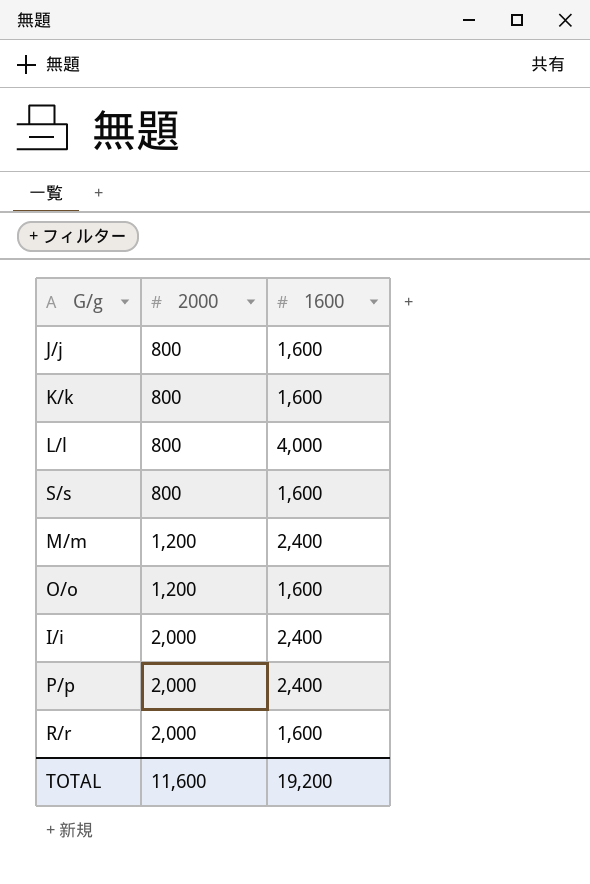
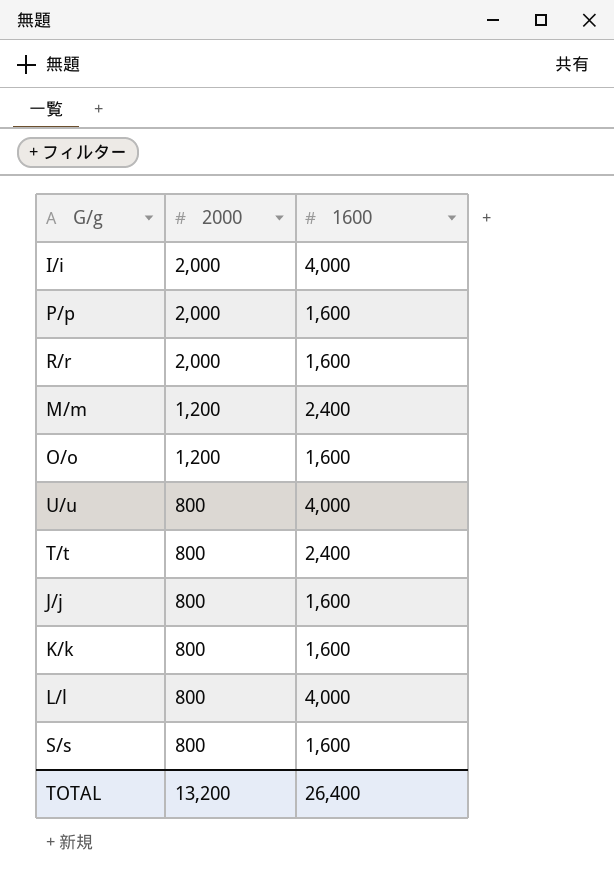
row order: 2000 ascending -> 2000 descending
I/i | 1600: 2,400 -> 4,000
P/p | 1600: 2,400 -> 1,600
row U/u: none -> 800 | 4,000
row T/t: none -> 800 | 2,400
TOTAL | 2000: 11,600 -> 13,200
TOTAL | 1600: 19,200 -> 26,400

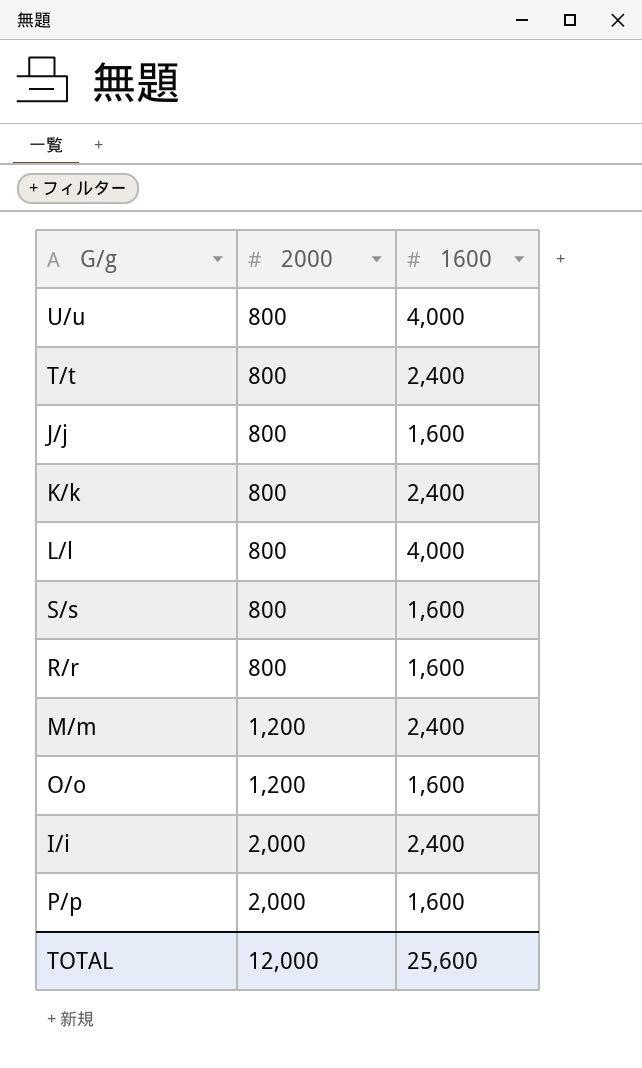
row order: 2000 descending -> 2000 ascending
K/k | 1600: 1,600 -> 2,400
R/r | 2000: 2,000 -> 800
I/i | 1600: 4,000 -> 2,400
TOTAL | 2000: 13,200 -> 12,000
TOTAL | 1600: 26,400 -> 25,600

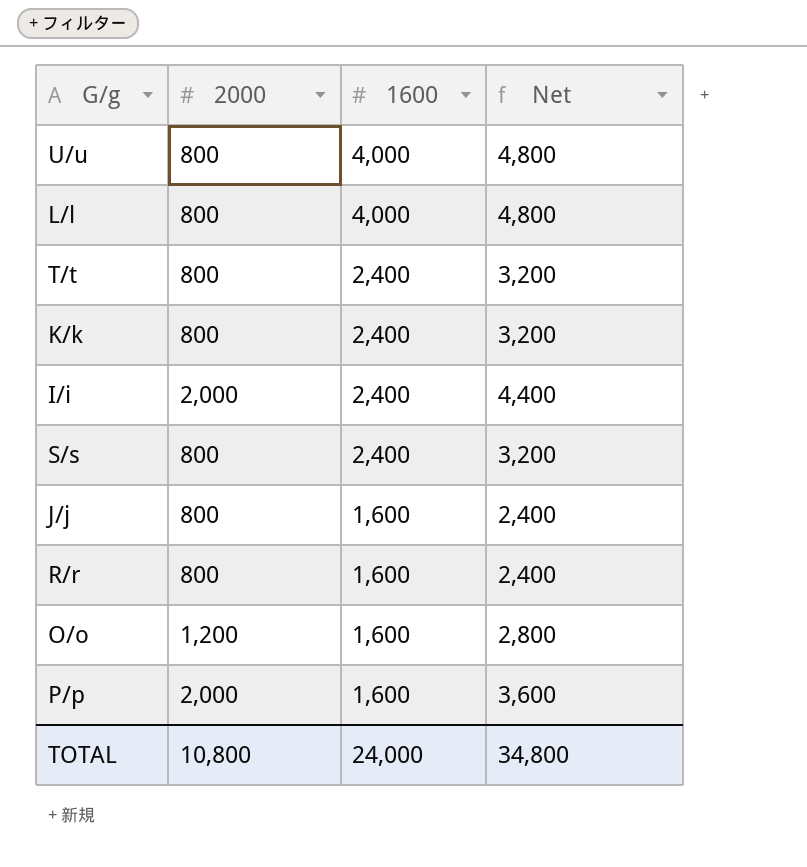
row order: 2000 ascending -> 1600 descending
column Net | formula: none -> [2000] + [1600]
row M/m: 1,200 | 2,400 -> none
S/s | 1600: 1,600 -> 2,400
TOTAL | 2000: 12,000 -> 10,800
TOTAL | 1600: 25,600 -> 24,000

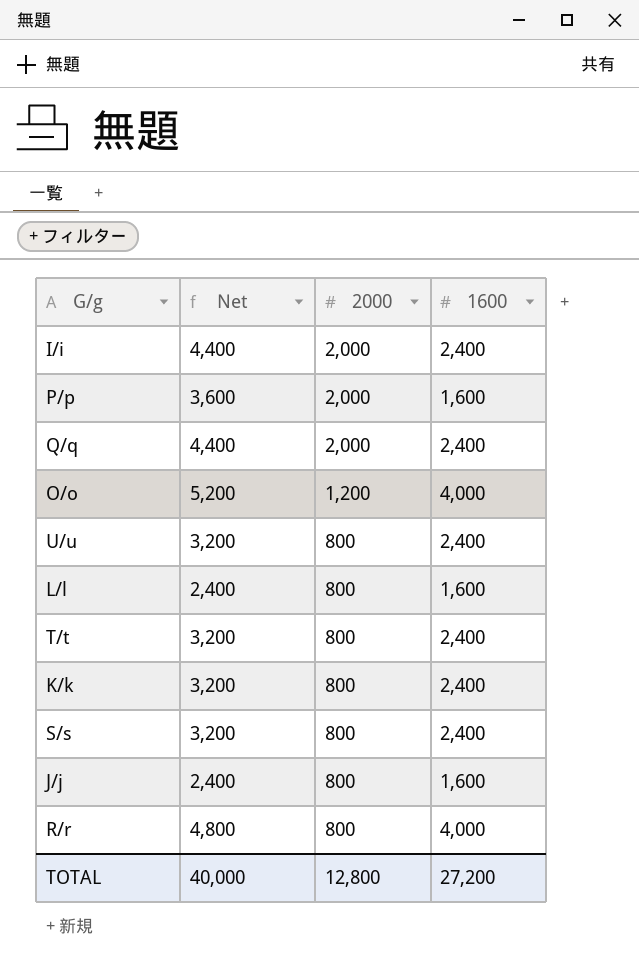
row order: 1600 descending -> 2000 descending
column Net | position: 4 -> 2
row Q/q: none -> 4,400 | 2,000 | 2,400
O/o | Net: 2,800 -> 5,200
O/o | 1600: 1,600 -> 4,000
U/u | Net: 4,800 -> 3,200
U/u | 1600: 4,000 -> 2,400
L/l | Net: 4,800 -> 2,400
L/l | 1600: 4,000 -> 1,600
R/r | Net: 2,400 -> 4,800
R/r | 1600: 1,600 -> 4,000
TOTAL | Net: 34,800 -> 40,000
TOTAL | 2000: 10,800 -> 12,800
TOTAL | 1600: 24,000 -> 27,200

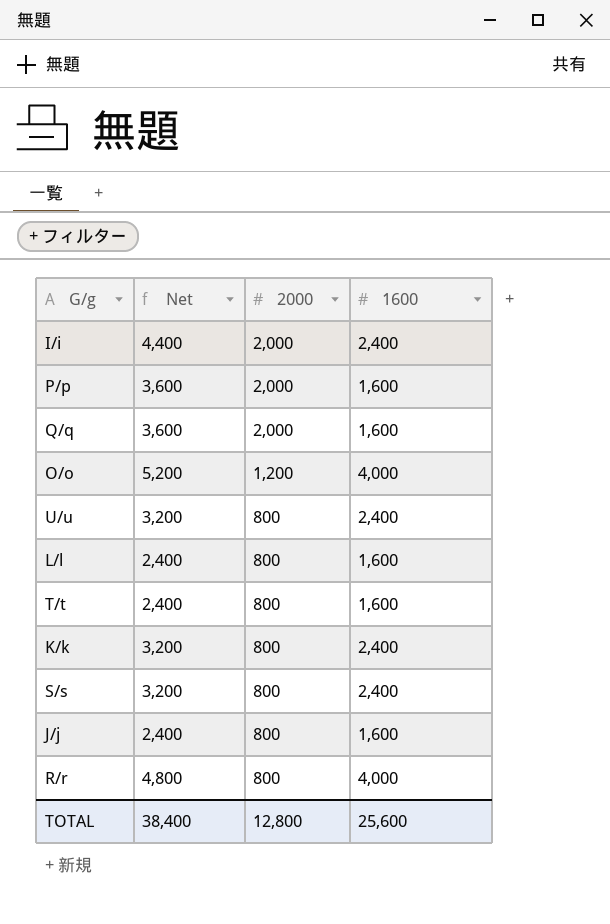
Q/q | Net: 4,400 -> 3,600
Q/q | 1600: 2,400 -> 1,600
T/t | Net: 3,200 -> 2,400
T/t | 1600: 2,400 -> 1,600
TOTAL | Net: 40,000 -> 38,400
TOTAL | 1600: 27,200 -> 25,600

